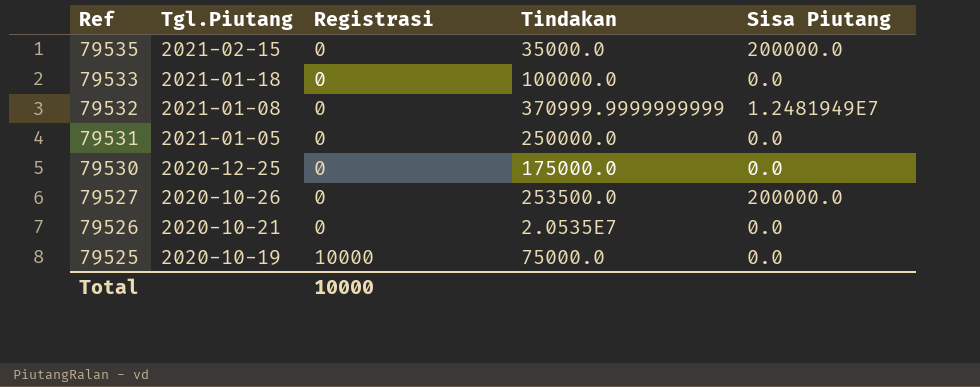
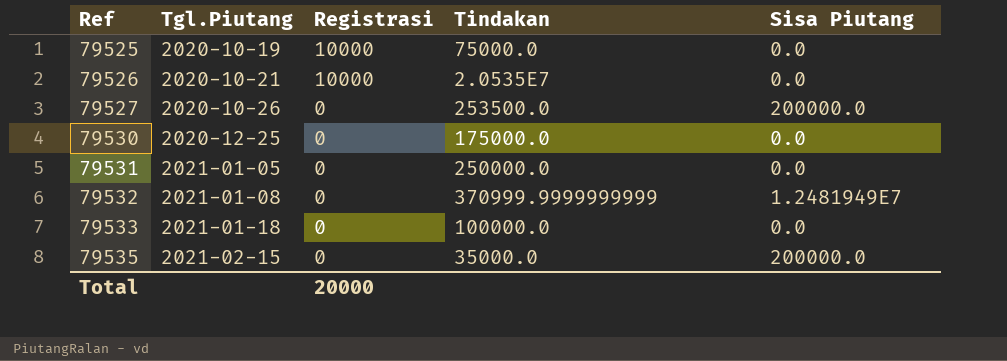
row order: Ref descending -> Ref ascending
79526 | Registrasi: 0 -> 10000
Total | Registrasi: 10000 -> 20000

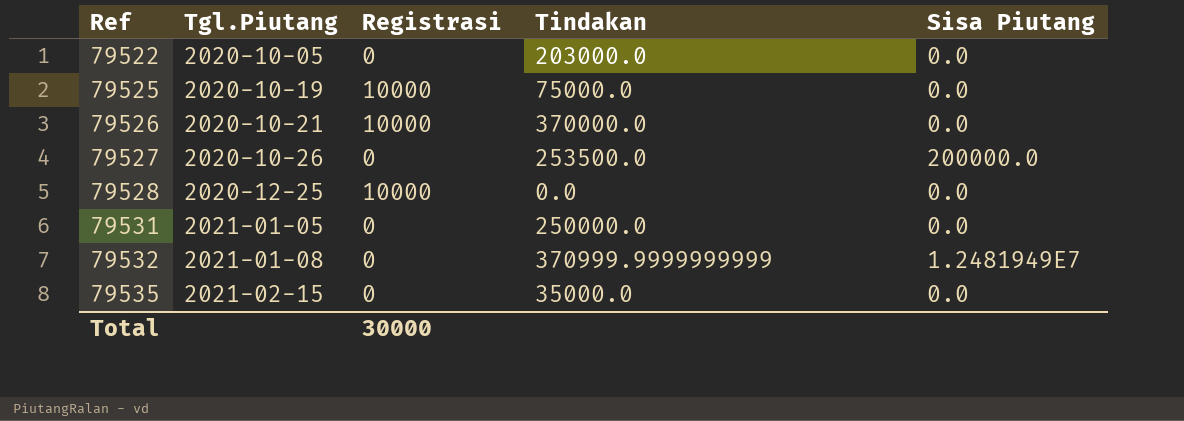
row 79530: 2020-12-25 | 0 | 175000.0 | 0.0 -> none
row 79533: 2021-01-18 | 0 | 100000.0 | 0.0 -> none
row 79522: none -> 2020-10-05 | 0 | 203000.0 | 0.0
79526 | Tindakan: 2.0535E7 -> 370000.0
row 79528: none -> 2020-12-25 | 10000 | 0.0 | 0.0
79535 | Sisa Piutang: 200000.0 -> 0.0
Total | Registrasi: 20000 -> 30000

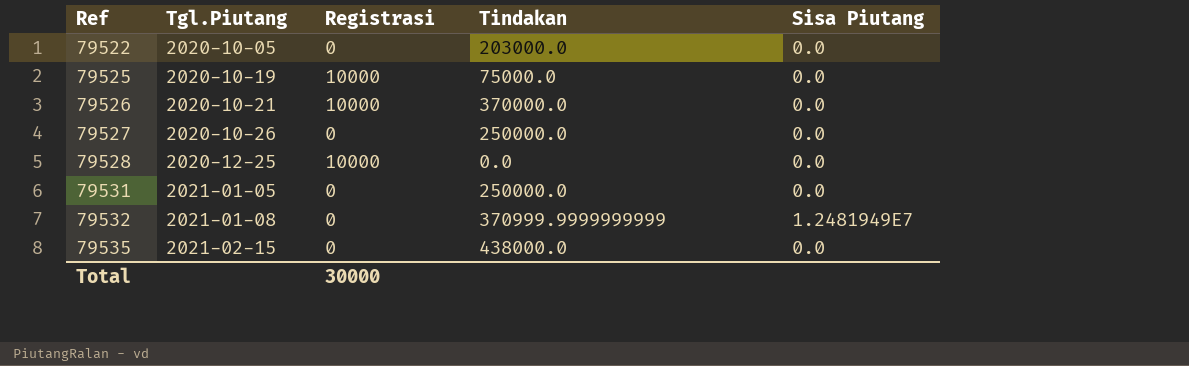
79527 | Tindakan: 253500.0 -> 250000.0
79527 | Sisa Piutang: 200000.0 -> 0.0
79535 | Tindakan: 35000.0 -> 438000.0

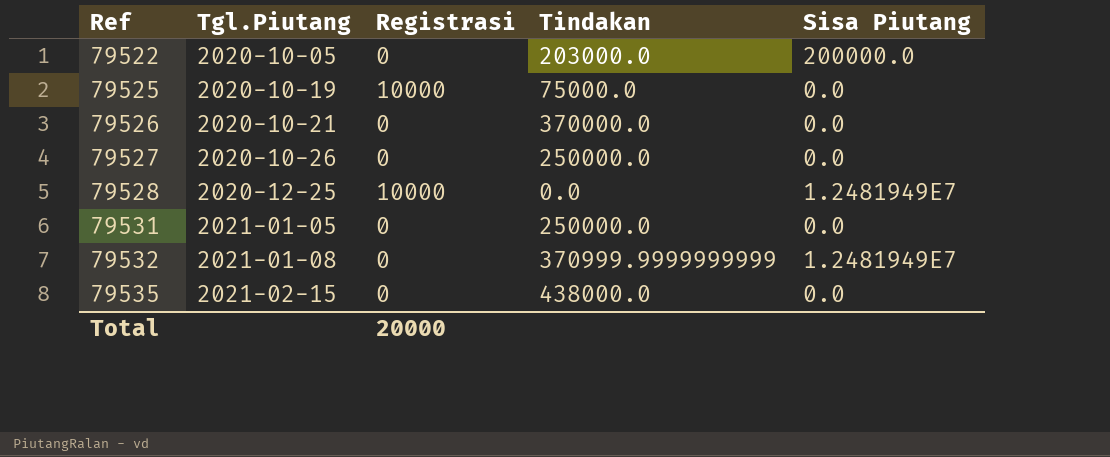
79522 | Sisa Piutang: 0.0 -> 200000.0
79526 | Registrasi: 10000 -> 0
79528 | Sisa Piutang: 0.0 -> 1.2481949E7
Total | Registrasi: 30000 -> 20000

